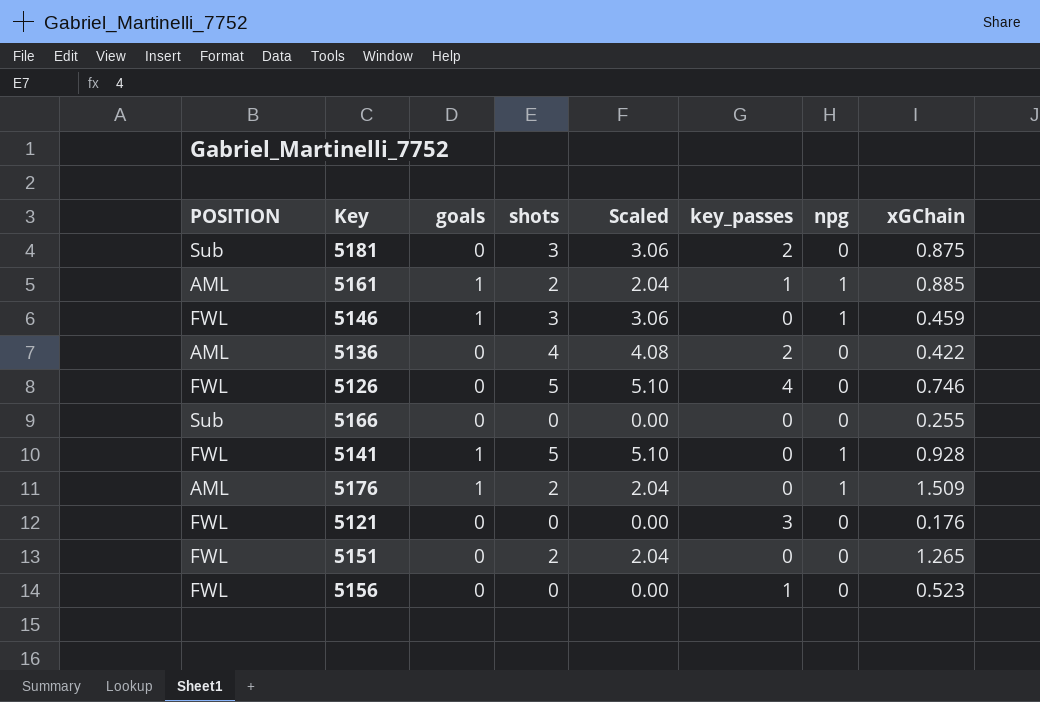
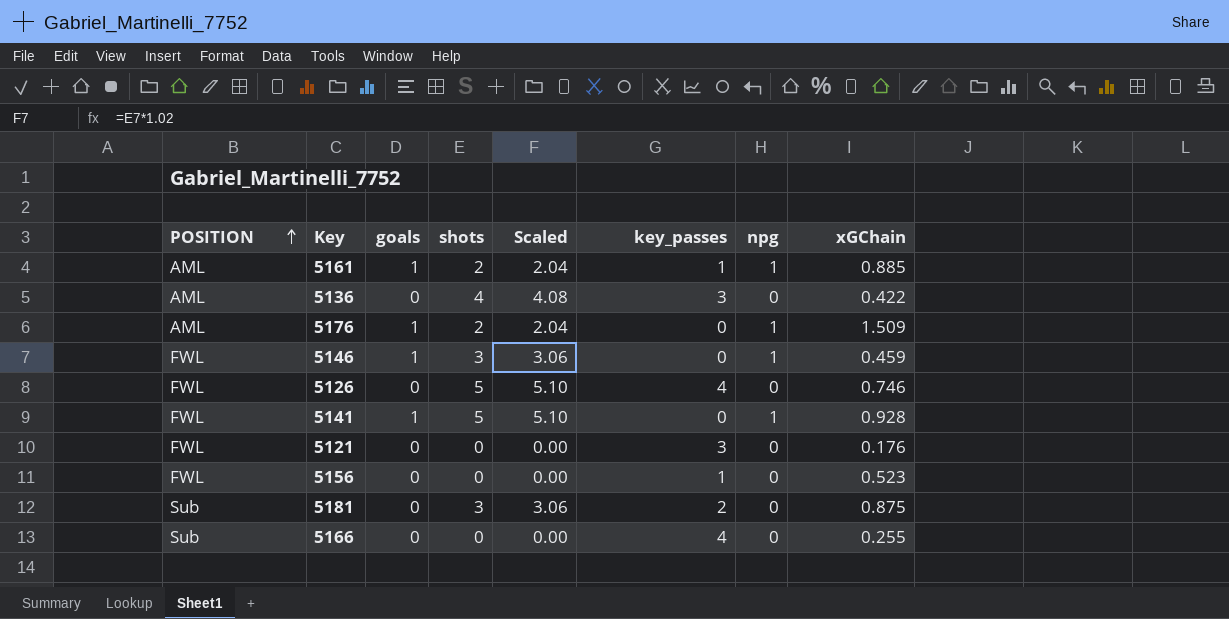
row order: none -> POSITION ascending
row 5151: FWL | 0 | 2 | 2.04 | 0 | 0 | 1.265 -> none
5136 | key_passes: 2 -> 3
5166 | key_passes: 0 -> 4

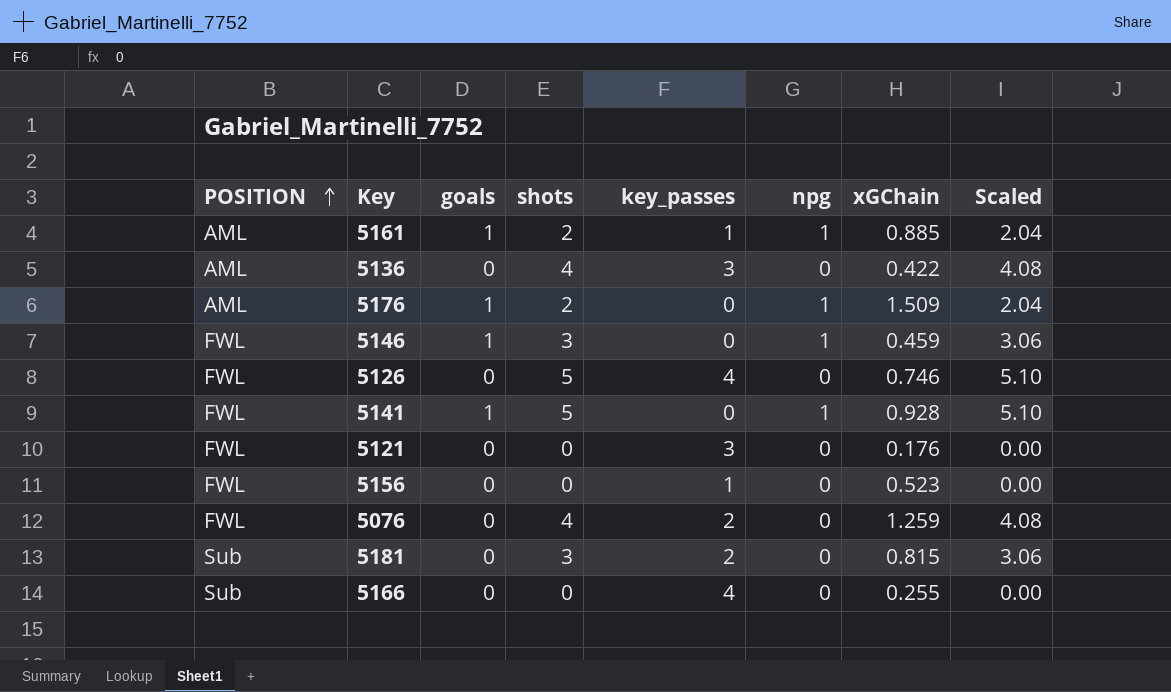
column Scaled | position: 5 -> 8
row 5076: none -> FWL | 0 | 4 | 2 | 0 | 1.259 | 4.08
5181 | xGChain: 0.875 -> 0.815

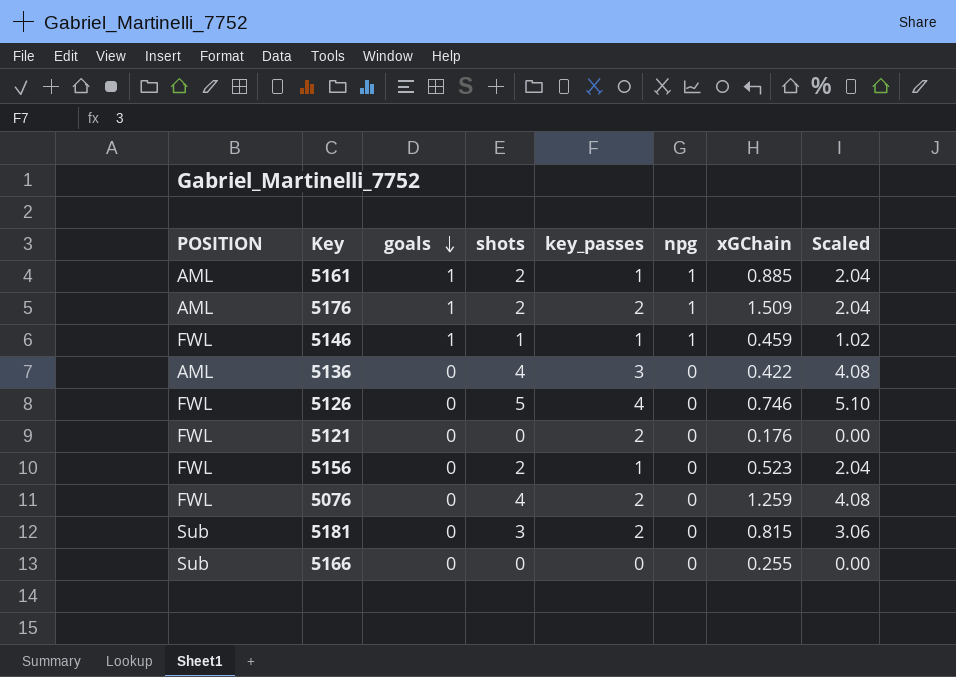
row order: POSITION ascending -> goals descending
row 5141: FWL | 1 | 5 | 0 | 1 | 0.928 | 5.10 -> none
5176 | key_passes: 0 -> 2
5146 | shots: 3 -> 1
5146 | key_passes: 0 -> 1
5146 | Scaled: 3.06 -> 1.02
5121 | key_passes: 3 -> 2
5156 | shots: 0 -> 2
5156 | Scaled: 0.00 -> 2.04
5166 | key_passes: 4 -> 0

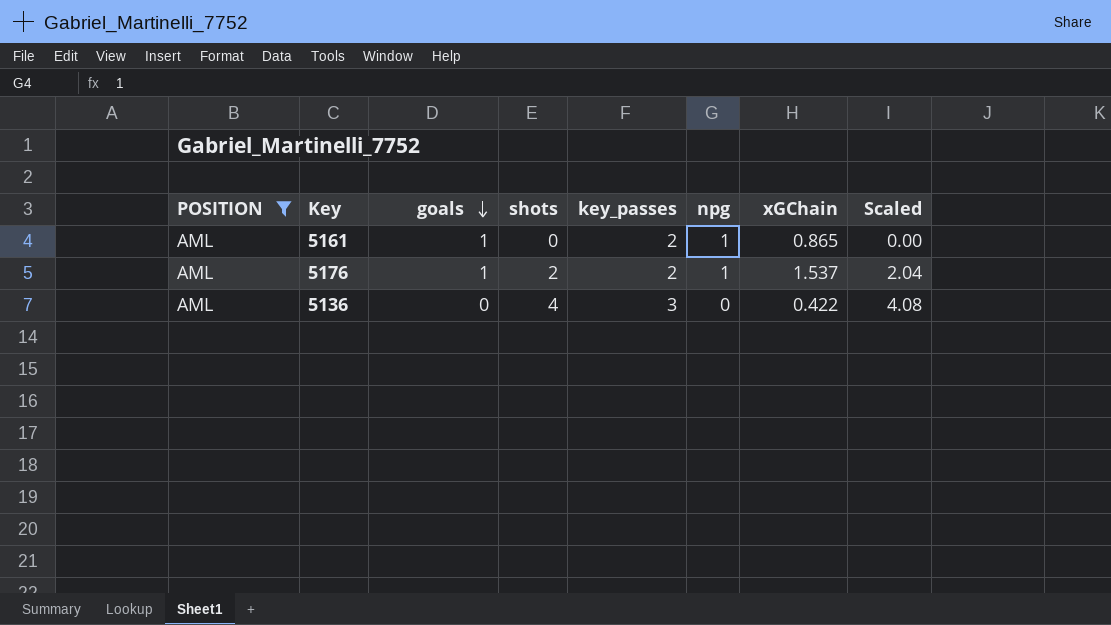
filter: none -> POSITION = AML
5161 | shots: 2 -> 0
5161 | key_passes: 1 -> 2
5161 | xGChain: 0.885 -> 0.865
5161 | Scaled: 2.04 -> 0.00
5176 | xGChain: 1.509 -> 1.537

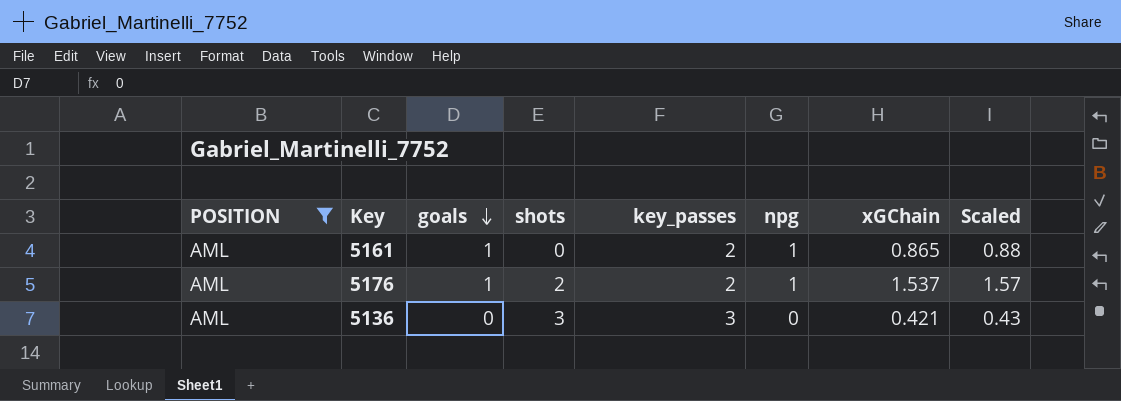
column Scaled | formula: [shots] * 1.02 -> [xGChain] * 1.02
5136 | shots: 4 -> 3
5136 | xGChain: 0.422 -> 0.421

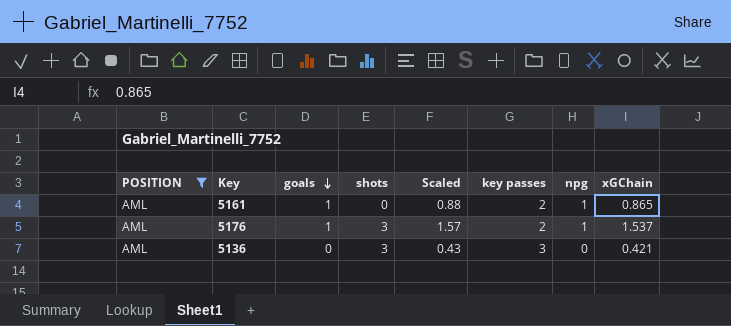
column Scaled | position: 8 -> 5
column name: key_passes -> key passes
5176 | shots: 2 -> 3

